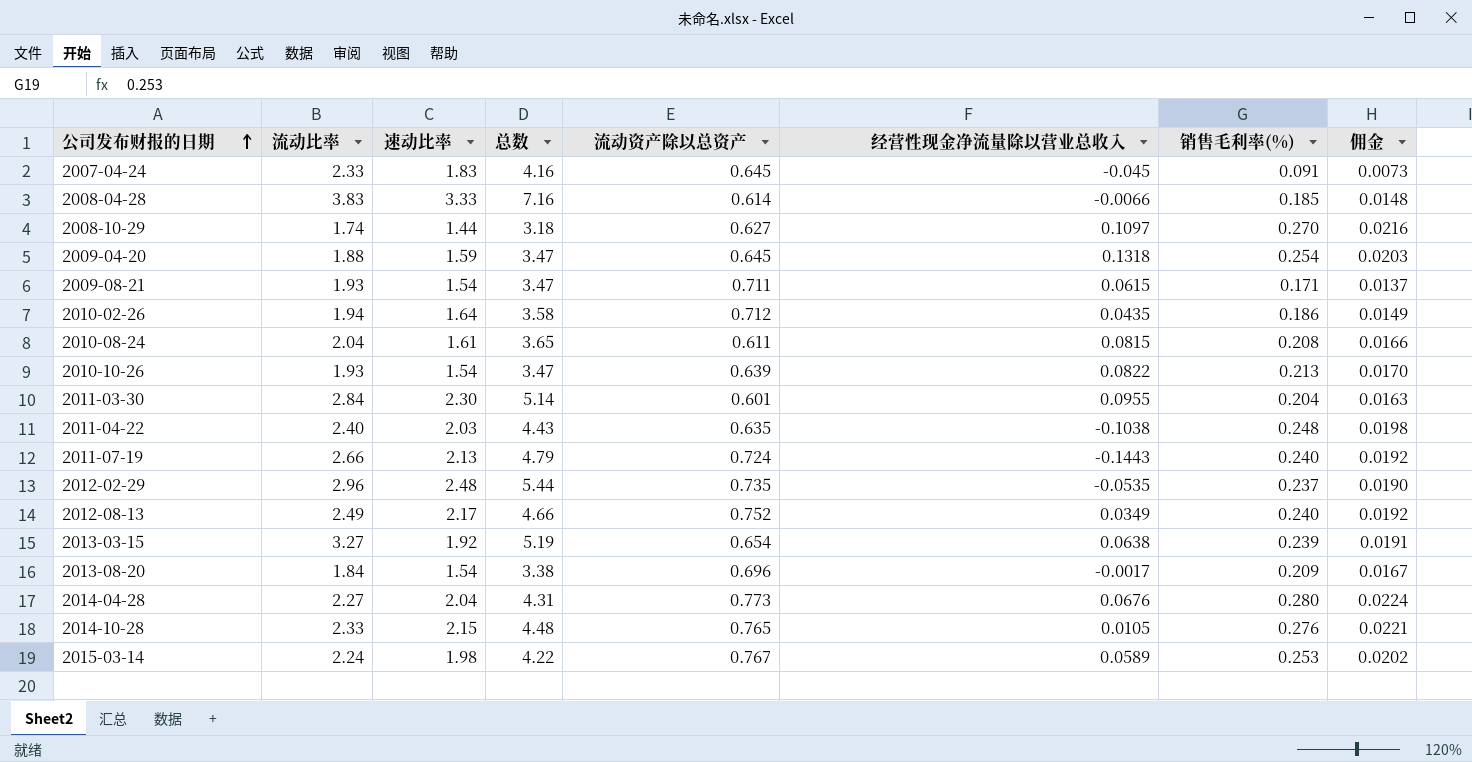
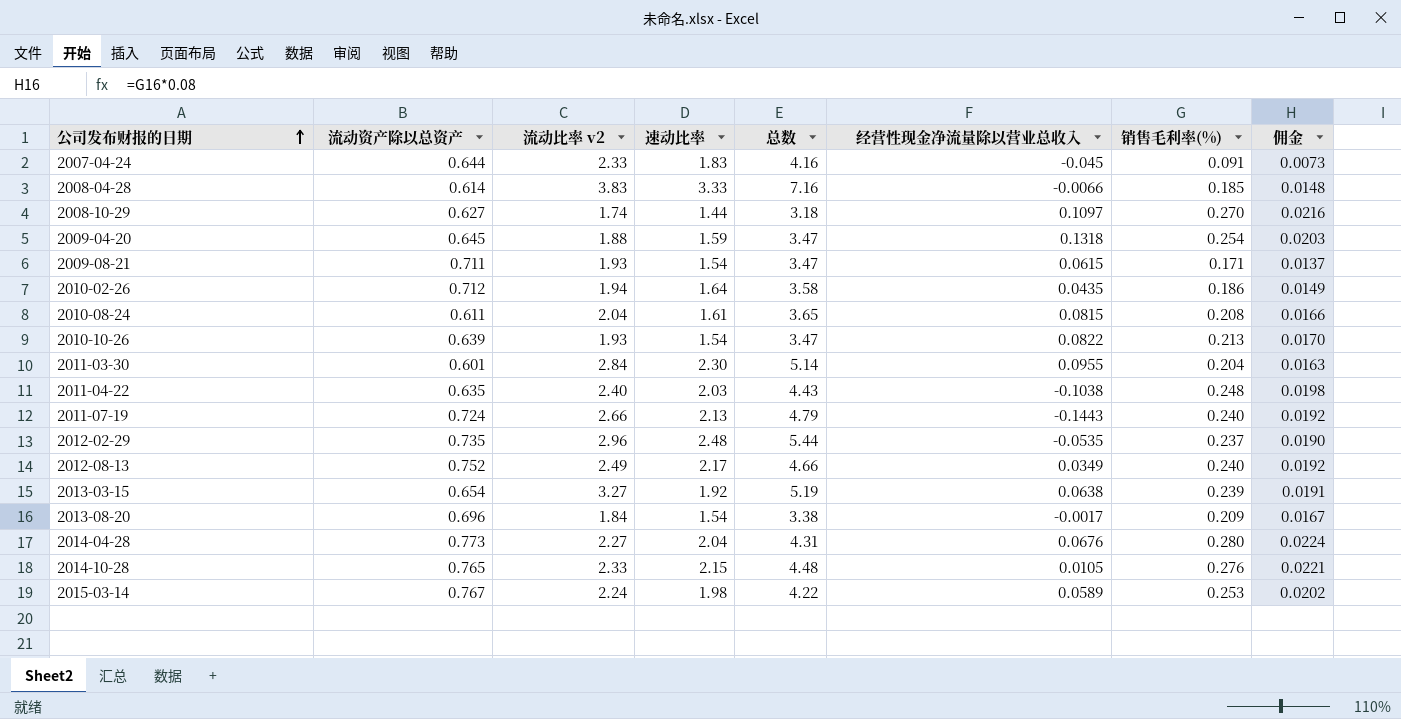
column 流动资产除以总资产 | position: 5 -> 2
column name: 流动比率 -> 流动比率 v2
2007-04-24 | 流动资产除以总资产: 0.645 -> 0.644

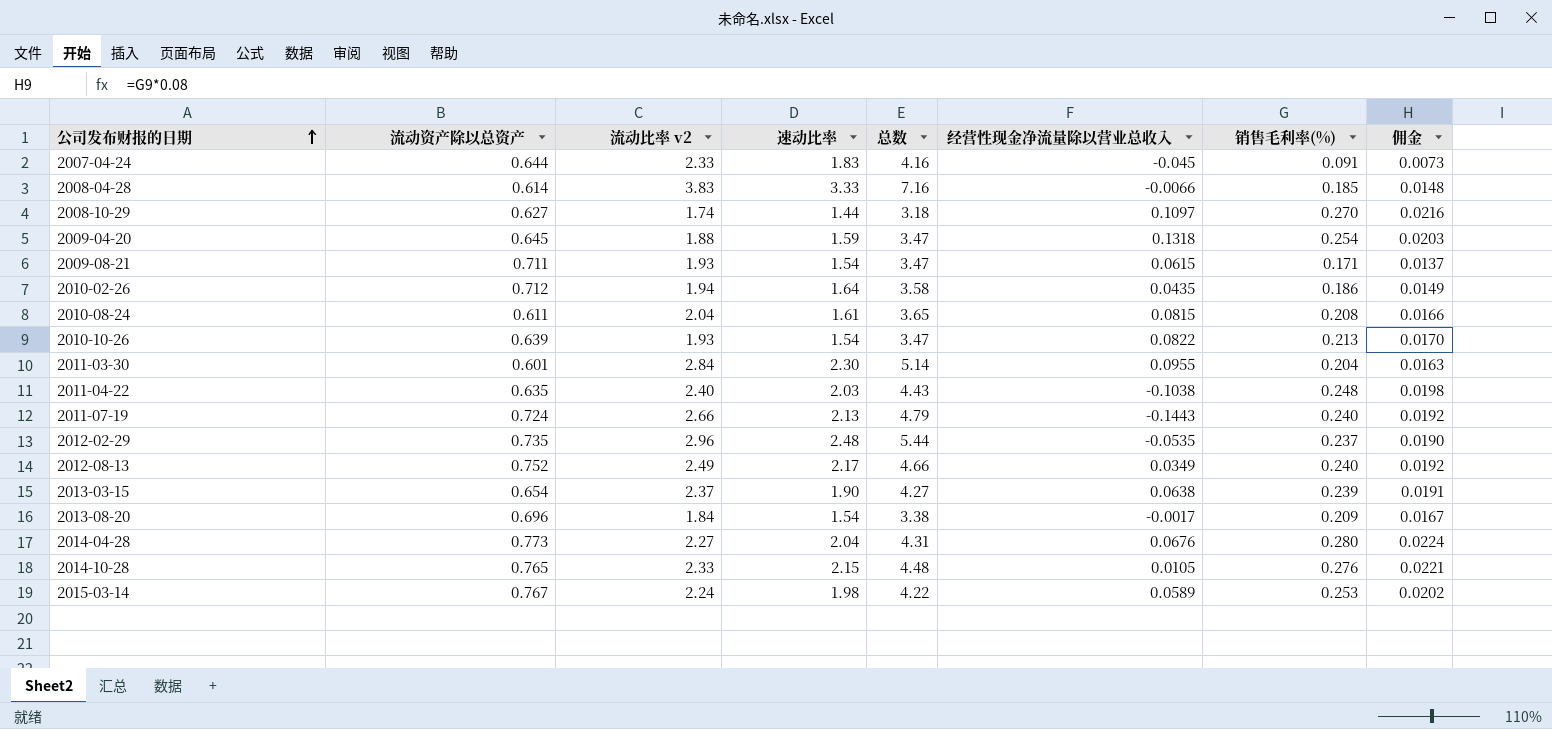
2013-03-15 | 流动比率 v2: 3.27 -> 2.37
2013-03-15 | 速动比率: 1.92 -> 1.90
2013-03-15 | 总数: 5.19 -> 4.27

